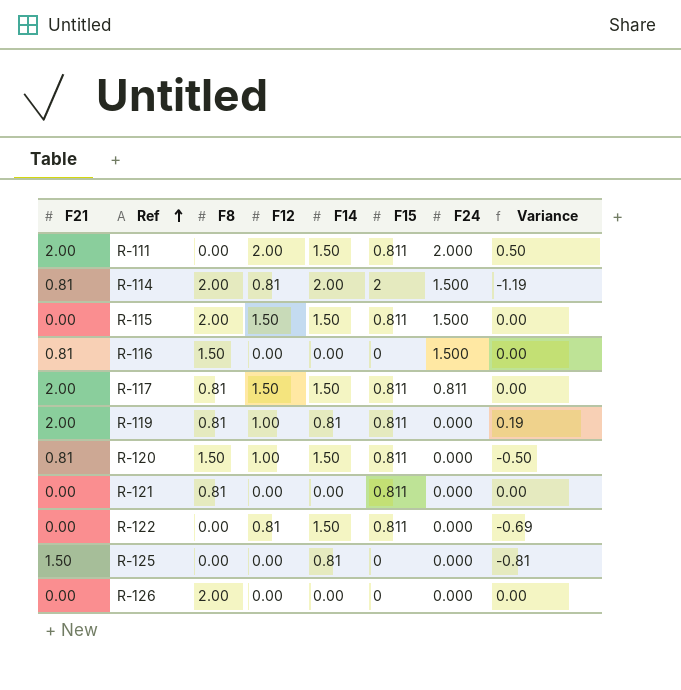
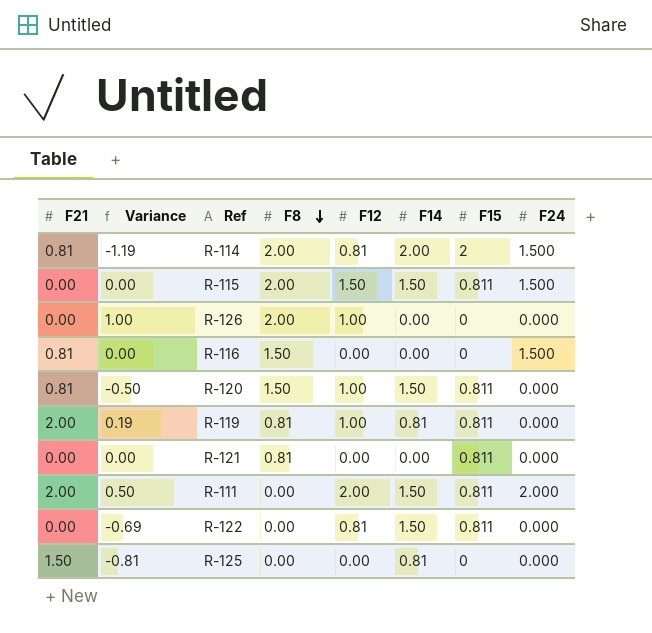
row order: Ref ascending -> F8 descending
column Variance | position: 8 -> 2
row R-117: 2.00 | 0.81 | 1.50 | 1.50 | 0.811 | 0.811 | 0.00 -> none
R-126 | Variance: 0.00 -> 1.00
R-126 | F12: 0.00 -> 1.00

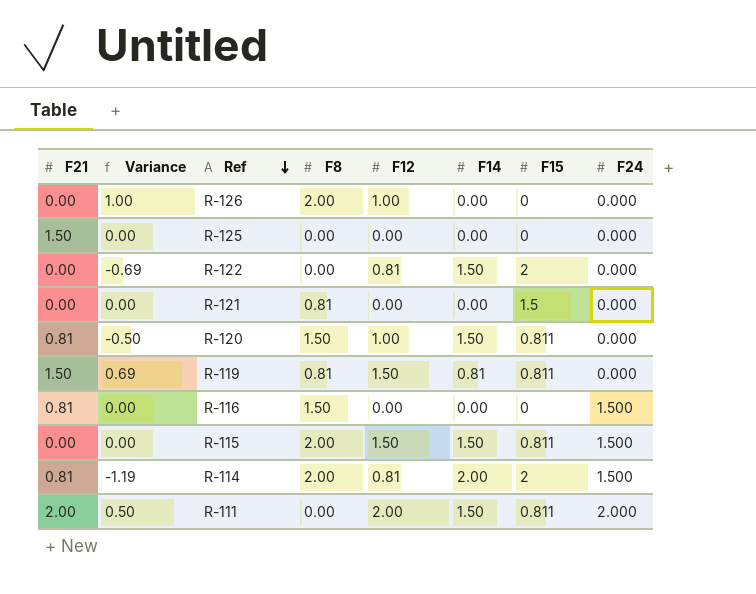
row order: F8 descending -> Ref descending
R-125 | Variance: -0.81 -> 0.00
R-125 | F14: 0.81 -> 0.00
R-122 | F15: 0.811 -> 2
R-121 | F15: 0.811 -> 1.5
R-119 | F21: 2.00 -> 1.50
R-119 | Variance: 0.19 -> 0.69
R-119 | F12: 1.00 -> 1.50

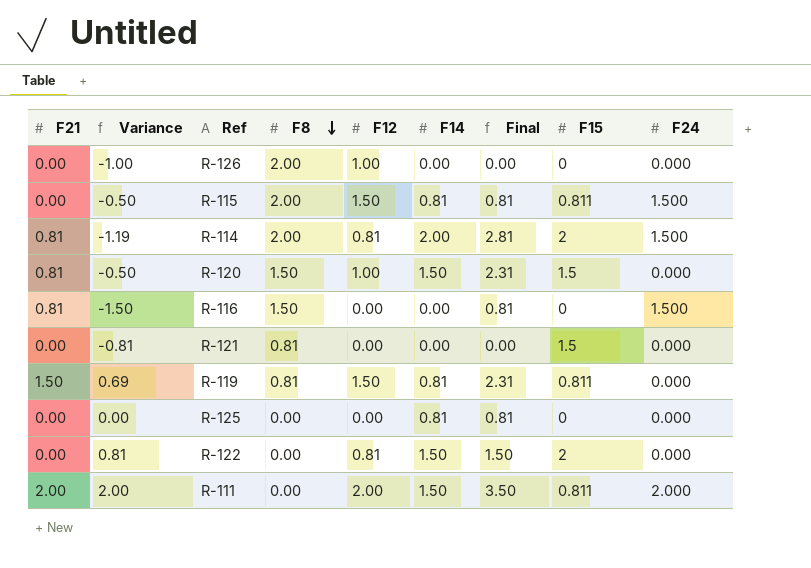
row order: Ref descending -> F8 descending
column Variance | formula: [F12] - [F14] -> [F12] - [F8]
column Final | formula: none -> [F21] + [F14]
R-115 | F14: 1.50 -> 0.81
R-120 | F15: 0.811 -> 1.5
R-125 | F21: 1.50 -> 0.00
R-125 | F14: 0.00 -> 0.81

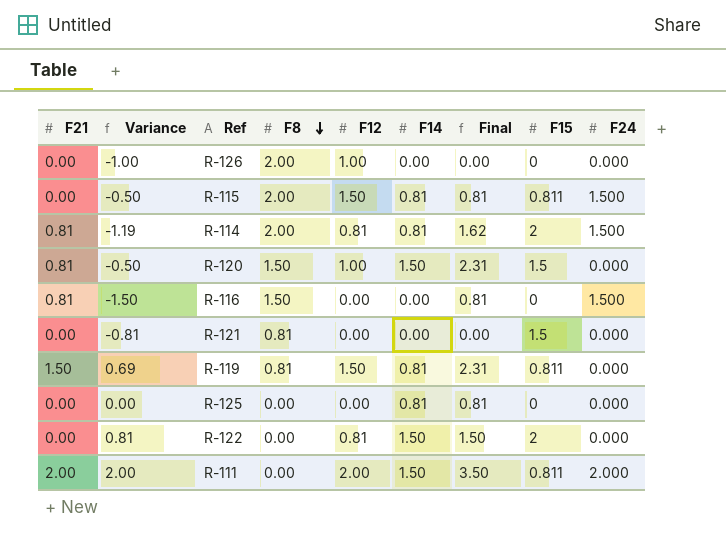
R-114 | F14: 2.00 -> 0.81
R-114 | Final: 2.81 -> 1.62

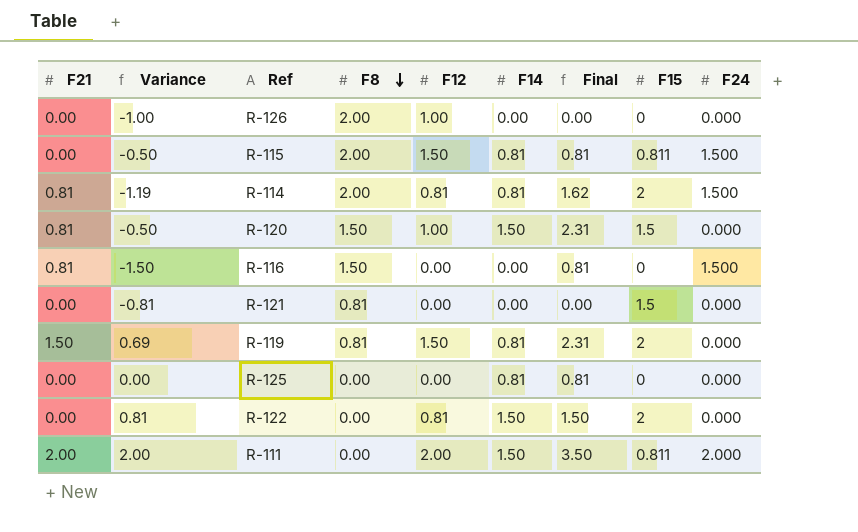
R-119 | F15: 0.811 -> 2

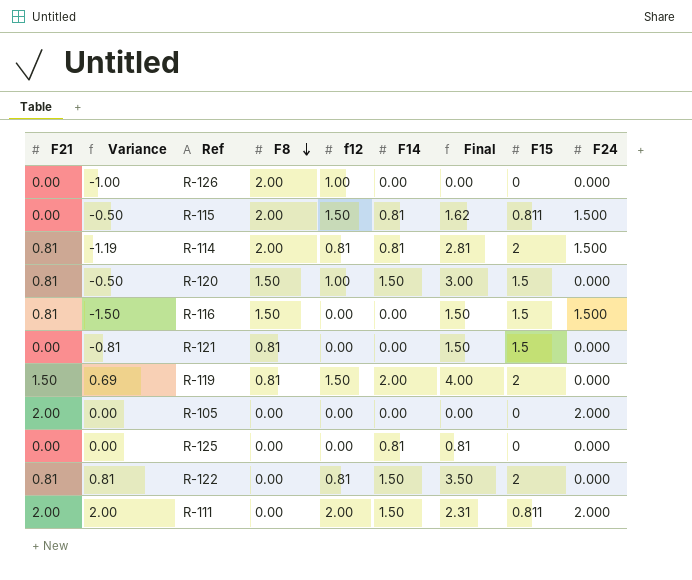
column name: F12 -> f12
column Final | formula: [F21] + [F14] -> [F14] + [F15]
R-116 | F15: 0 -> 1.5
R-119 | F14: 0.81 -> 2.00
row R-105: none -> 2.00 | 0.00 | 0.00 | 0.00 | 0.00 | 0.00 | 0 | 2.000
R-122 | F21: 0.00 -> 0.81

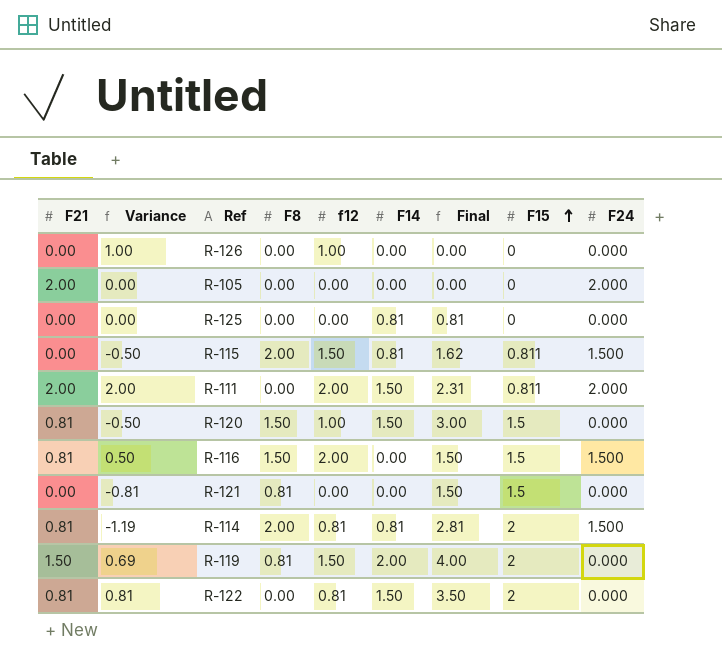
row order: F8 descending -> F15 ascending
R-126 | Variance: -1.00 -> 1.00
R-126 | F8: 2.00 -> 0.00
R-116 | Variance: -1.50 -> 0.50
R-116 | f12: 0.00 -> 2.00

